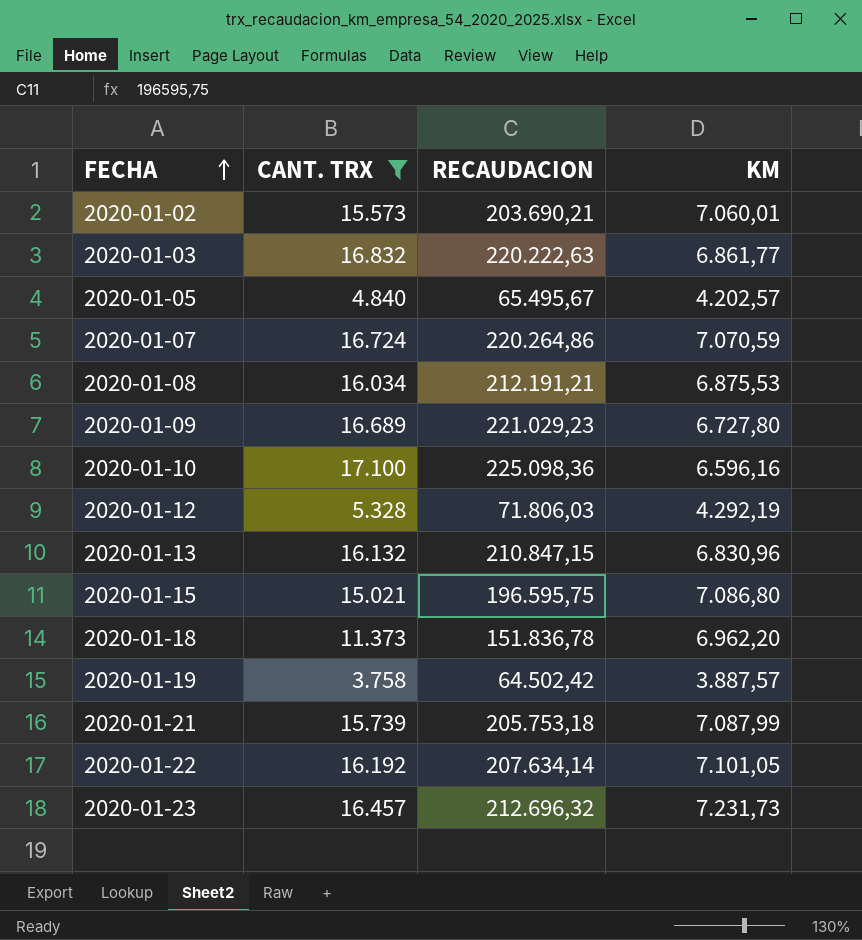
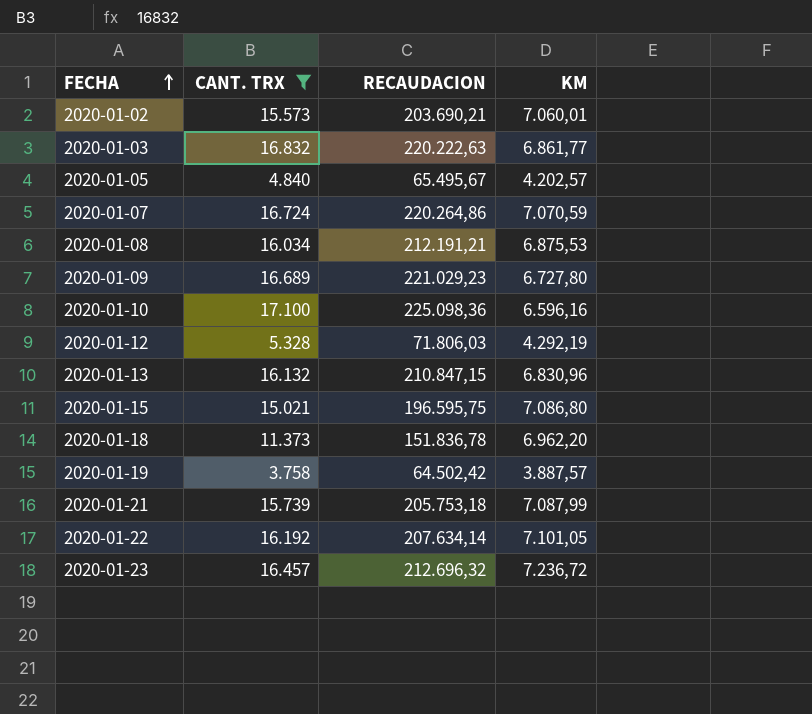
2020-01-23 | KM: 7.231,73 -> 7.236,72

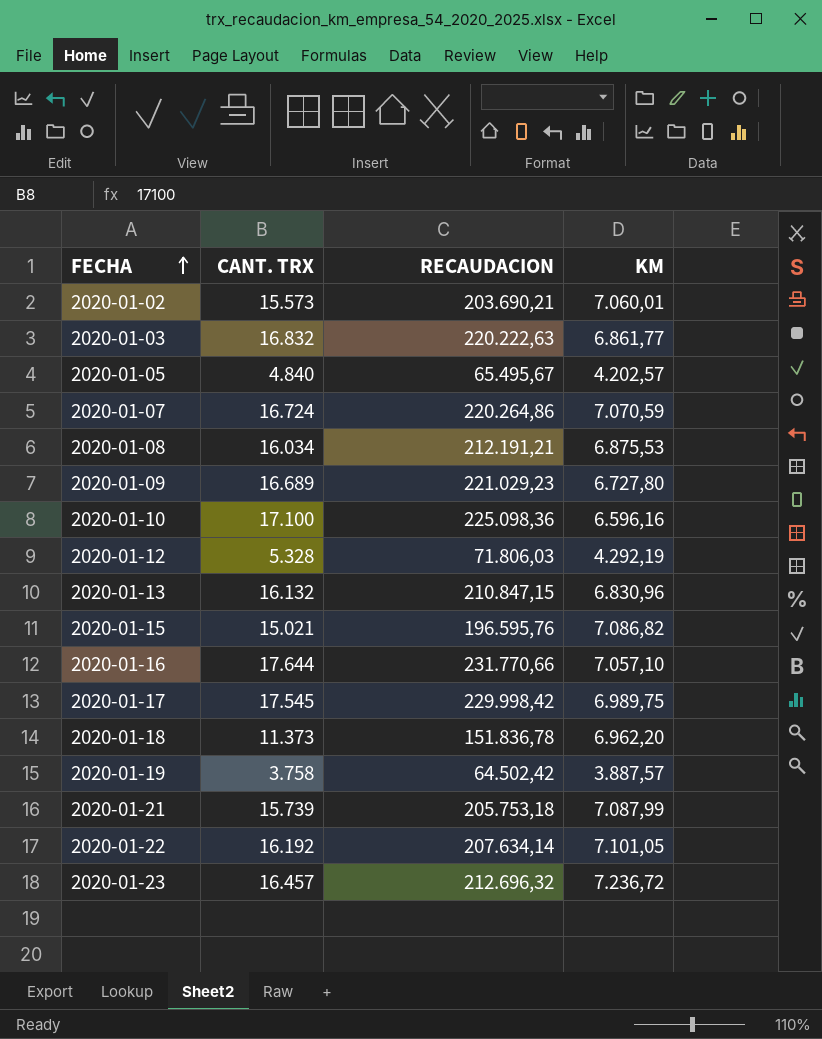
filter: CANT. TRX <= 17.100 -> none
2020-01-15 | RECAUDACION: 196.595,75 -> 196.595,76
2020-01-15 | KM: 7.086,80 -> 7.086,82

